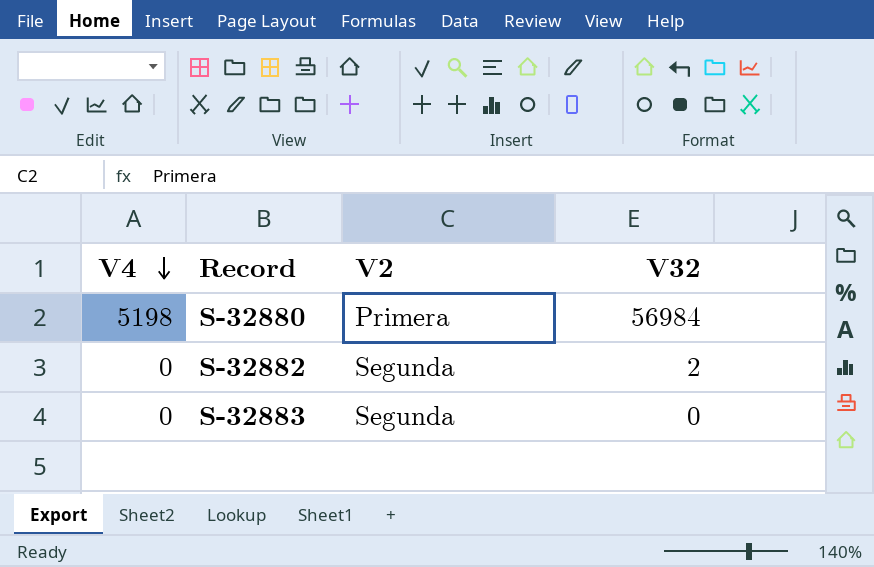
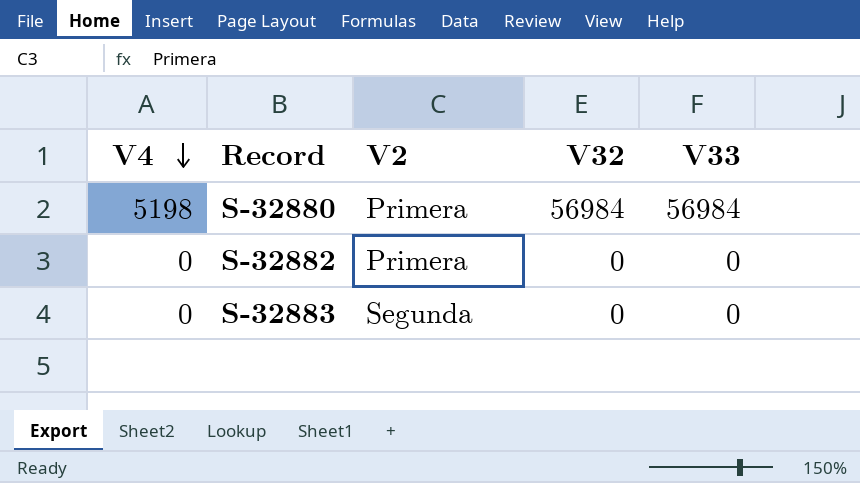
column V33 | position: none -> 5
S-32882 | V2: Segunda -> Primera
S-32882 | V32: 2 -> 0

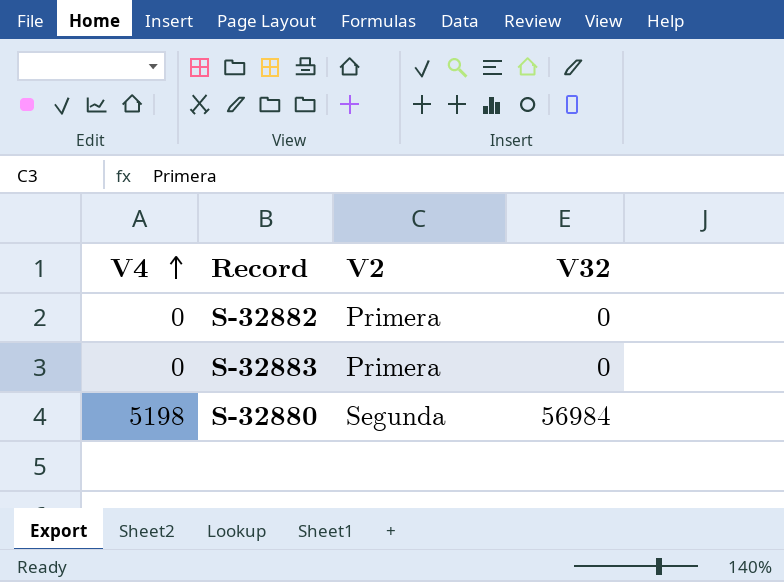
row order: V4 descending -> V4 ascending
column V33 | position: 5 -> none
S-32883 | V2: Segunda -> Primera
S-32880 | V2: Primera -> Segunda

